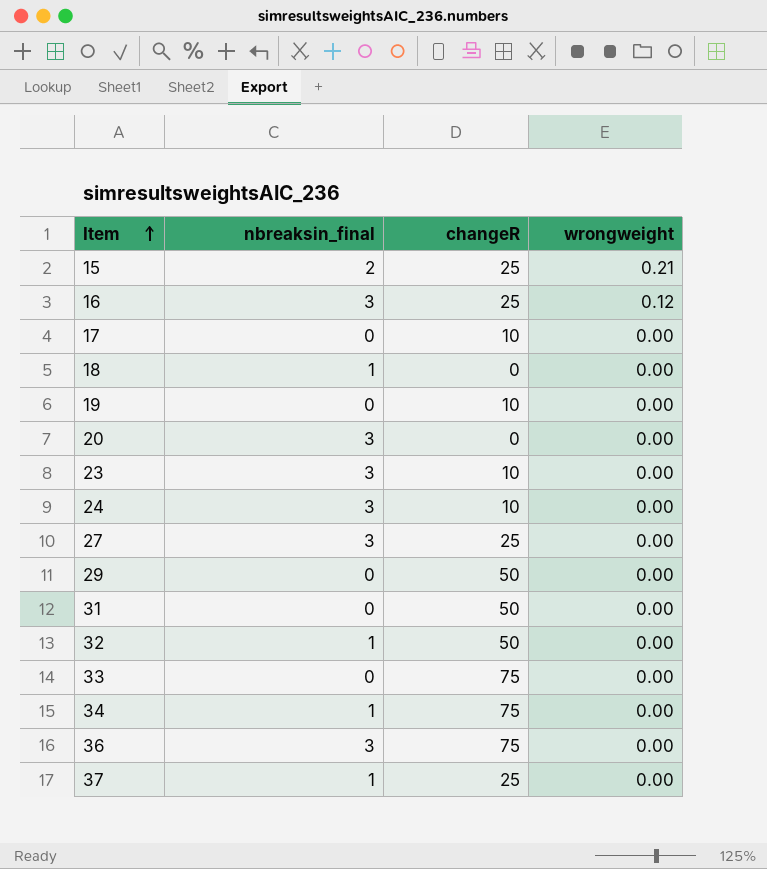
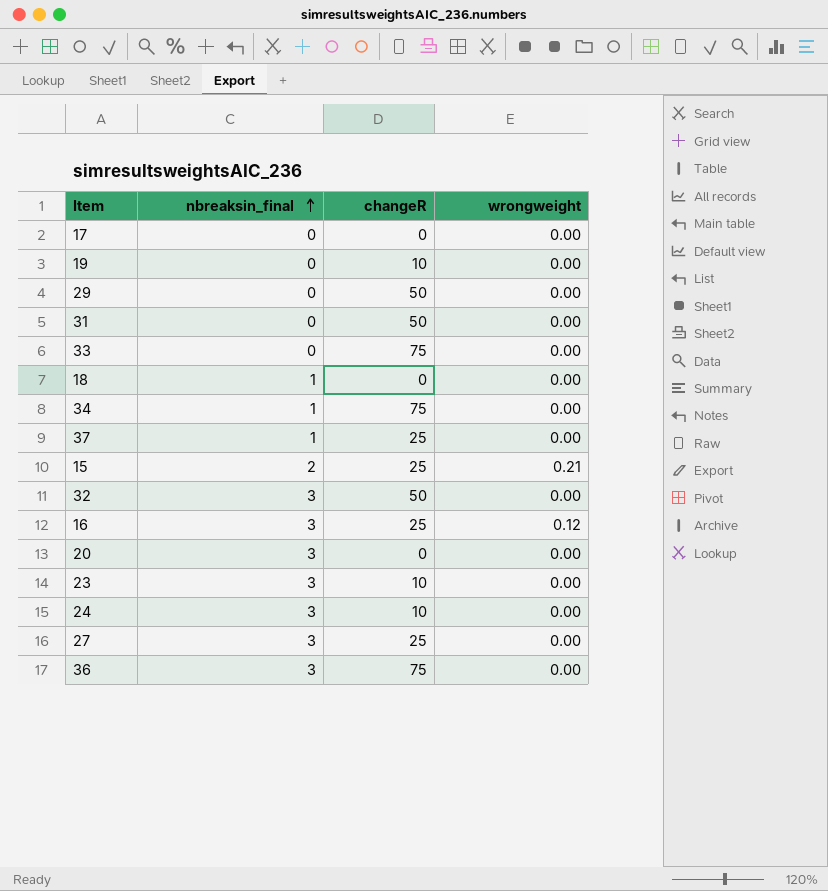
row order: Item ascending -> nbreaksin_final ascending
17 | changeR: 10 -> 0
32 | nbreaksin_final: 1 -> 3

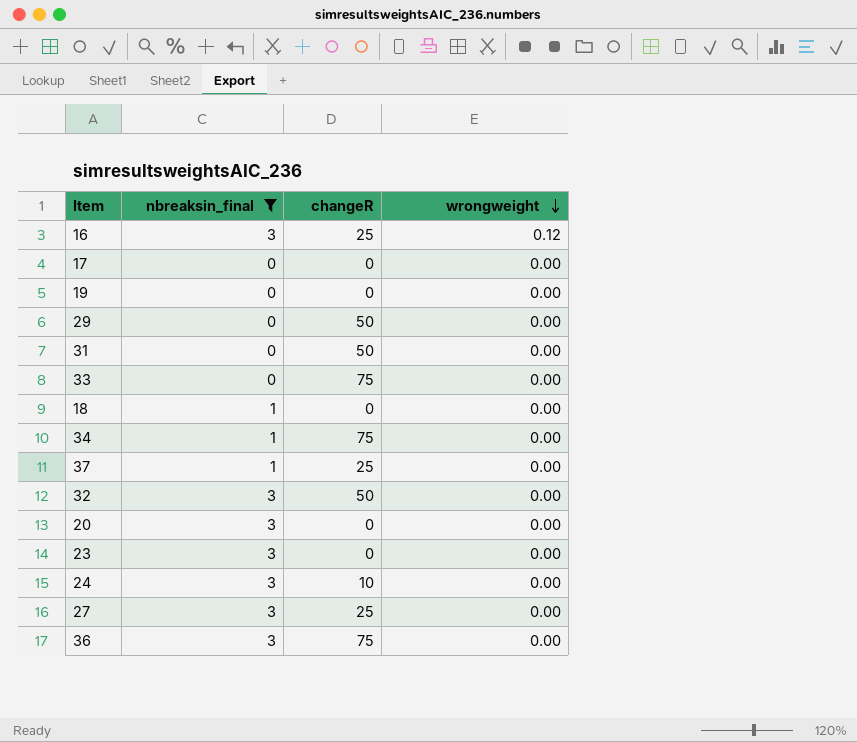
filter: none -> nbreaksin_final != 2
row order: nbreaksin_final ascending -> wrongweight descending
19 | changeR: 10 -> 0
23 | changeR: 10 -> 0

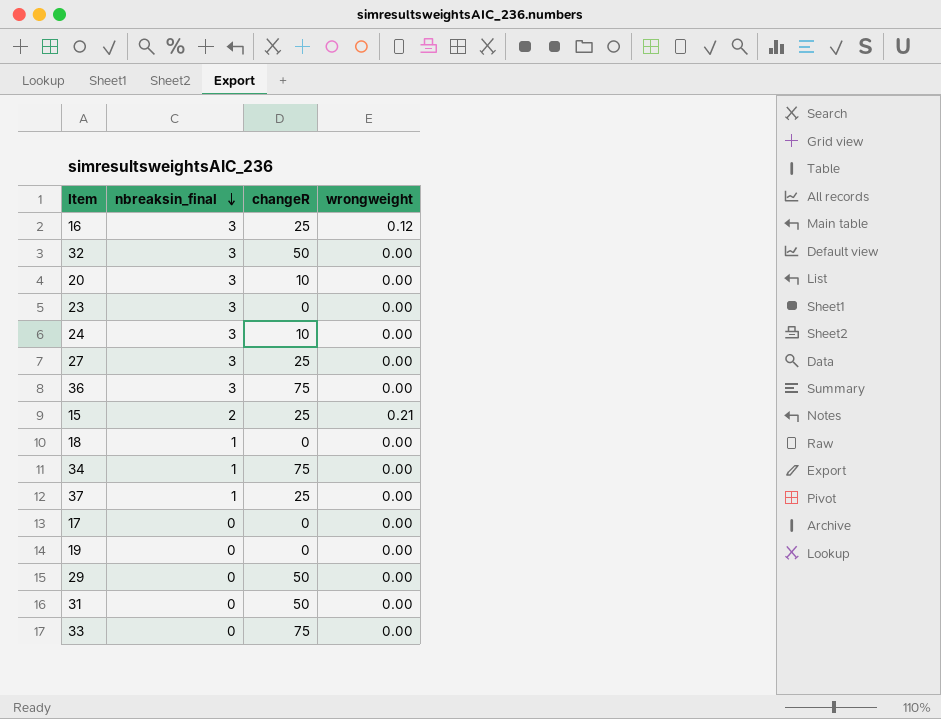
filter: nbreaksin_final != 2 -> none
row order: wrongweight descending -> nbreaksin_final descending
20 | changeR: 0 -> 10

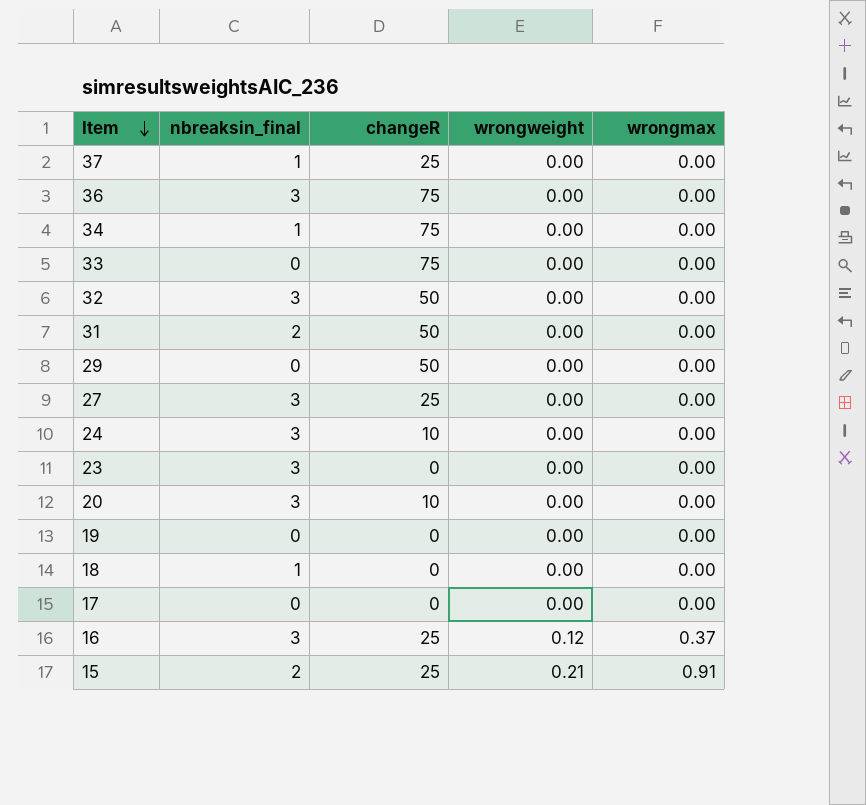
row order: nbreaksin_final descending -> Item descending
column wrongmax | position: none -> 5
31 | nbreaksin_final: 0 -> 2

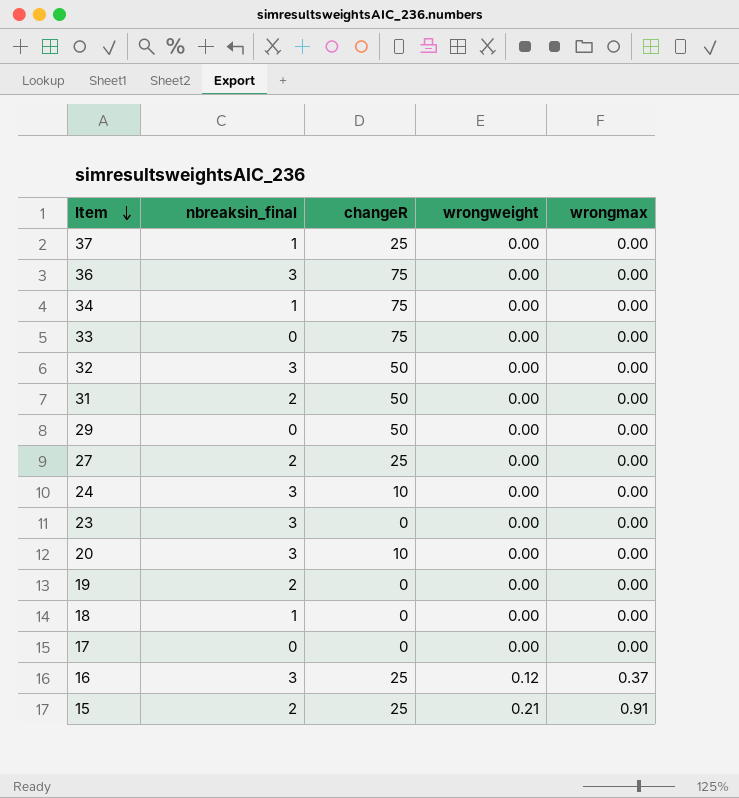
27 | nbreaksin_final: 3 -> 2
19 | nbreaksin_final: 0 -> 2

